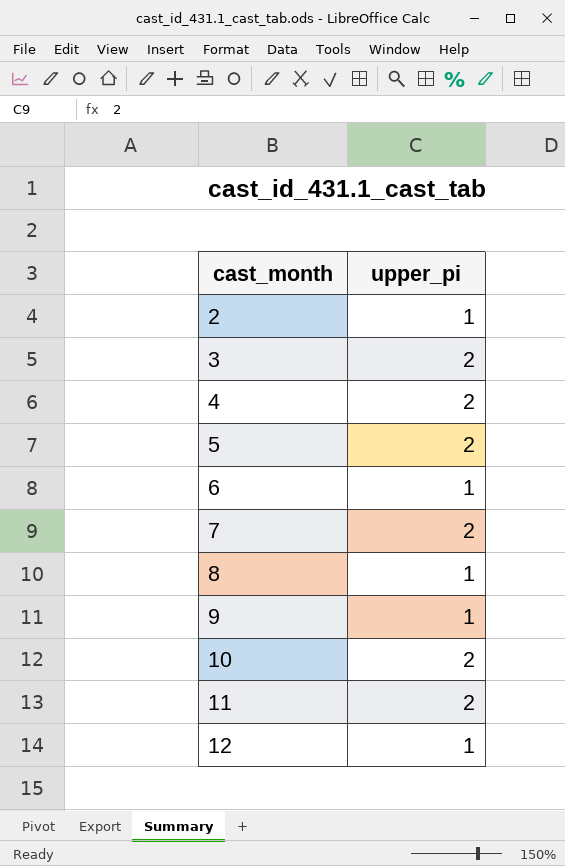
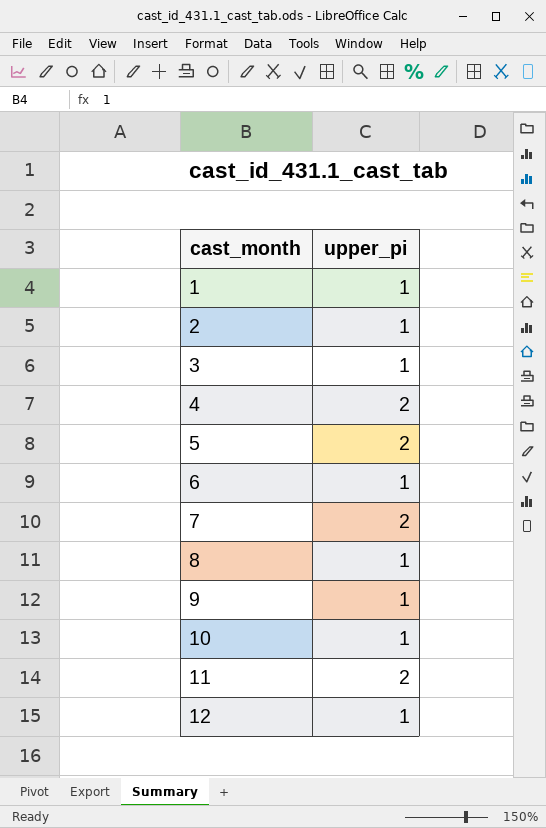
row 1: none -> 1
3 | upper_pi: 2 -> 1
10 | upper_pi: 2 -> 1

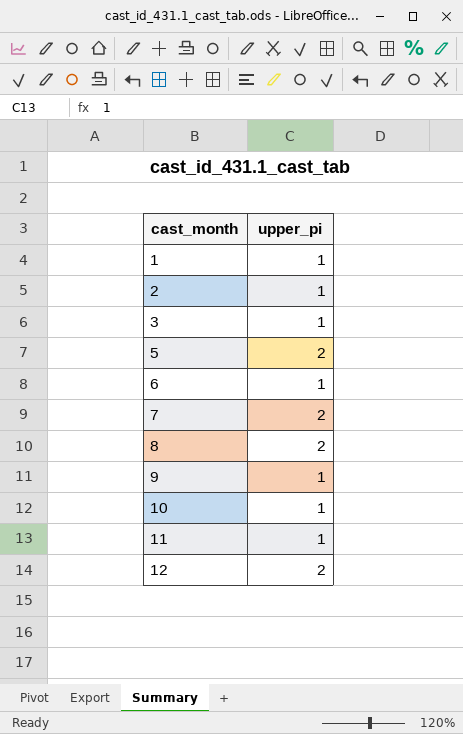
row 4: 2 -> none
8 | upper_pi: 1 -> 2
11 | upper_pi: 2 -> 1
12 | upper_pi: 1 -> 2

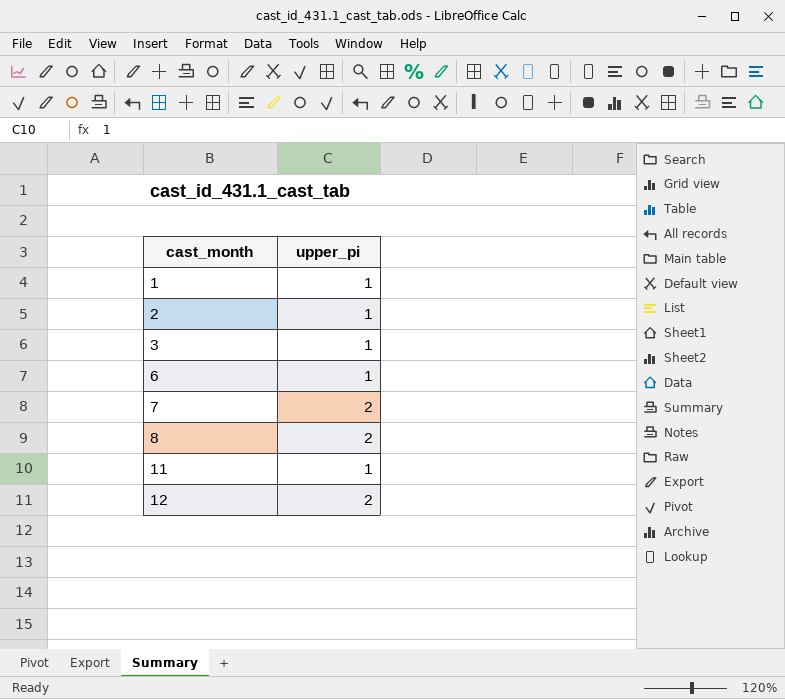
row 5: 2 -> none
row 9: 1 -> none
row 10: 1 -> none

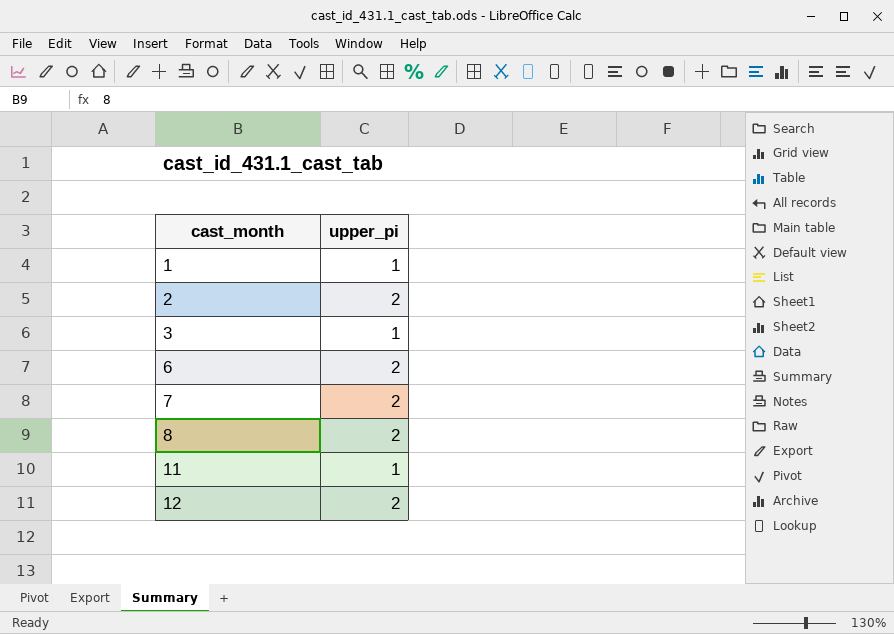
2 | upper_pi: 1 -> 2
6 | upper_pi: 1 -> 2

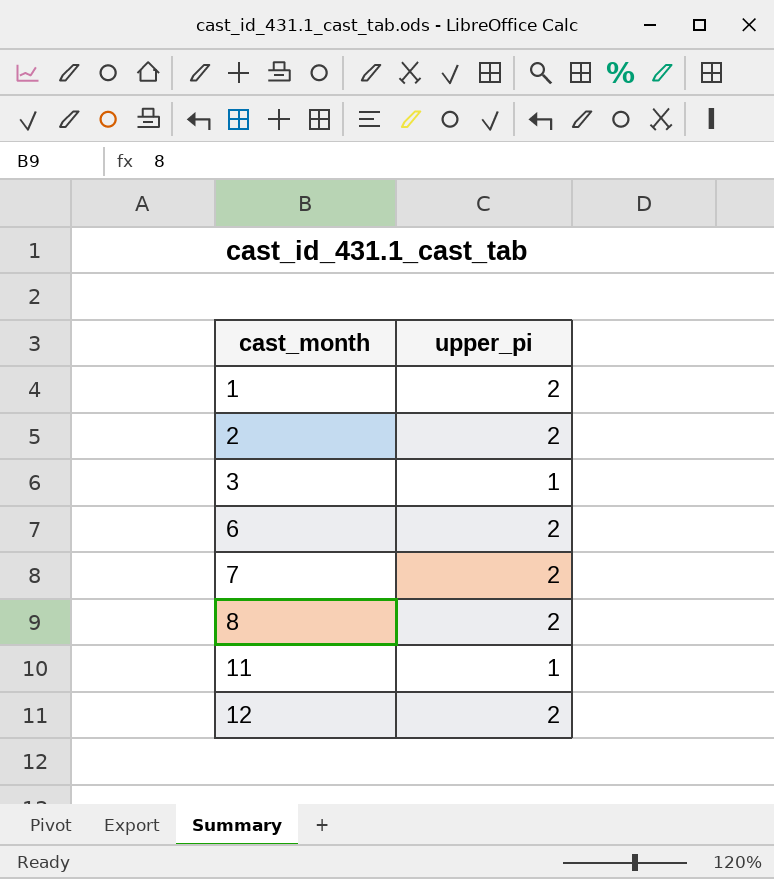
1 | upper_pi: 1 -> 2

